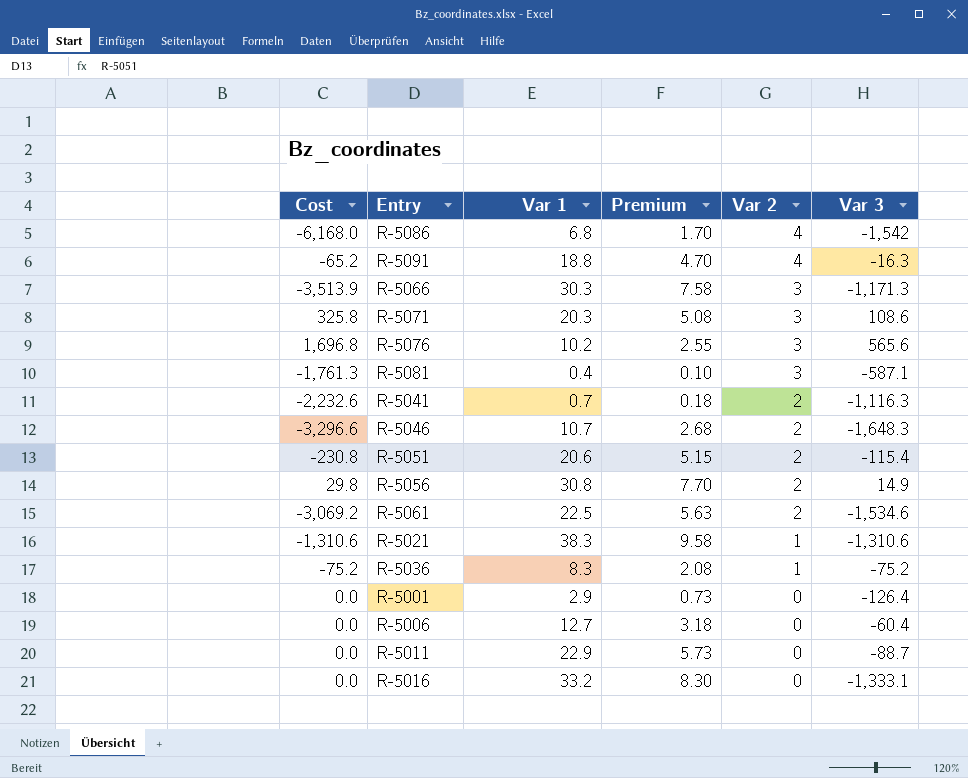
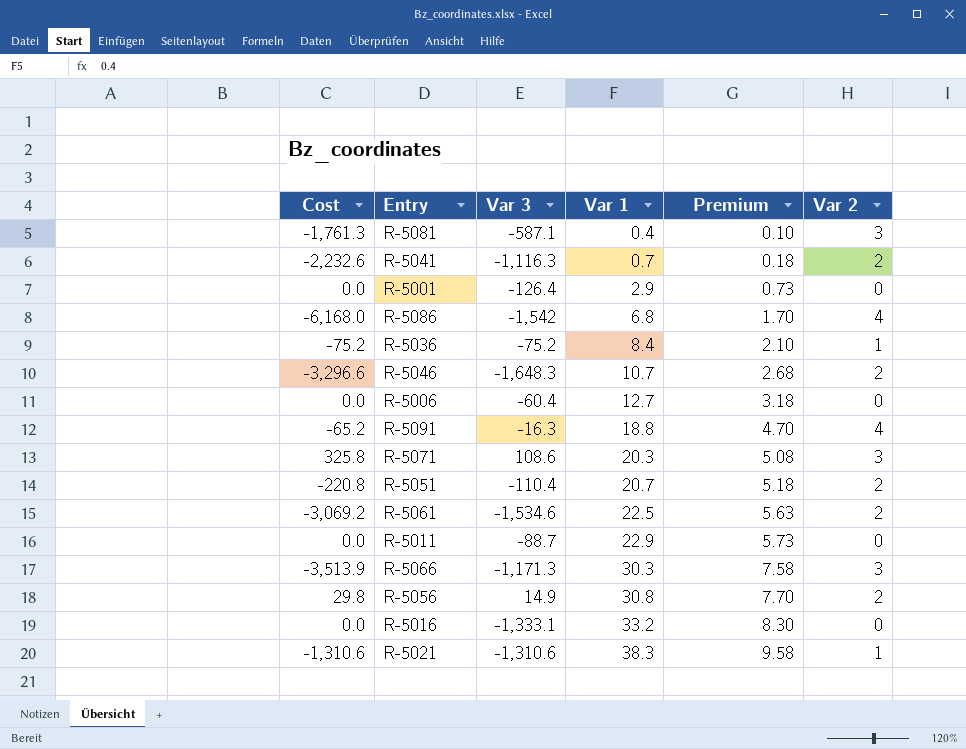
row order: Var 2 descending -> Var 1 ascending
column Var 3 | position: 6 -> 3
row R-5076: 1,696.8 | 10.2 | 2.55 | 3 | 565.6 -> none
R-5036 | Var 1: 8.3 -> 8.4
R-5036 | Premium: 2.08 -> 2.10
R-5051 | Cost: -230.8 -> -220.8
R-5051 | Var 3: -115.4 -> -110.4
R-5051 | Var 1: 20.6 -> 20.7
R-5051 | Premium: 5.15 -> 5.18

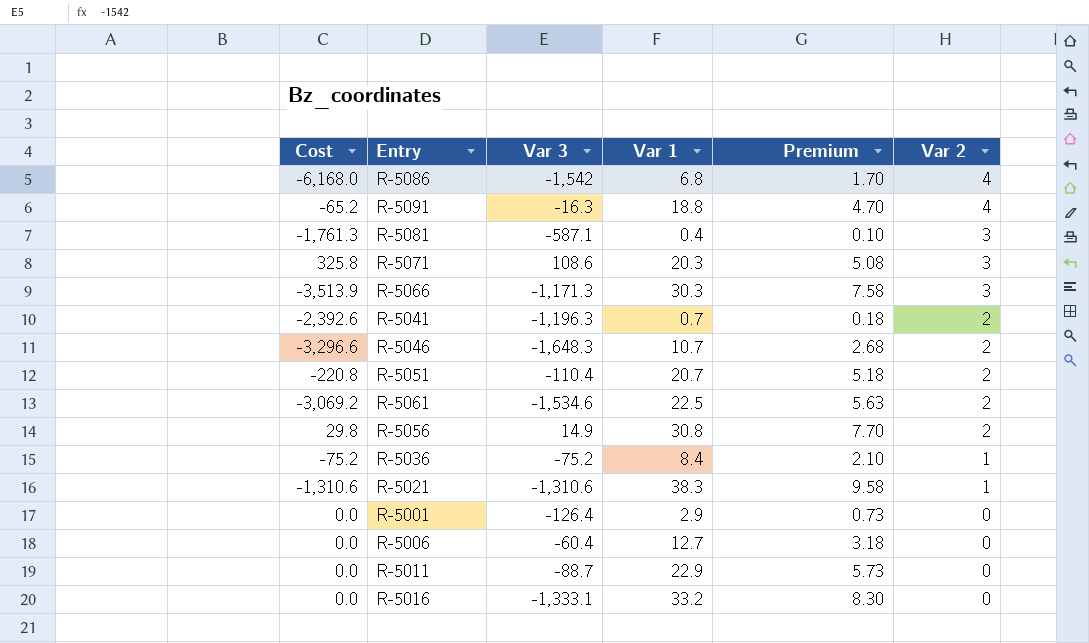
row order: Var 1 ascending -> Var 2 descending
R-5041 | Cost: -2,232.6 -> -2,392.6
R-5041 | Var 3: -1,116.3 -> -1,196.3

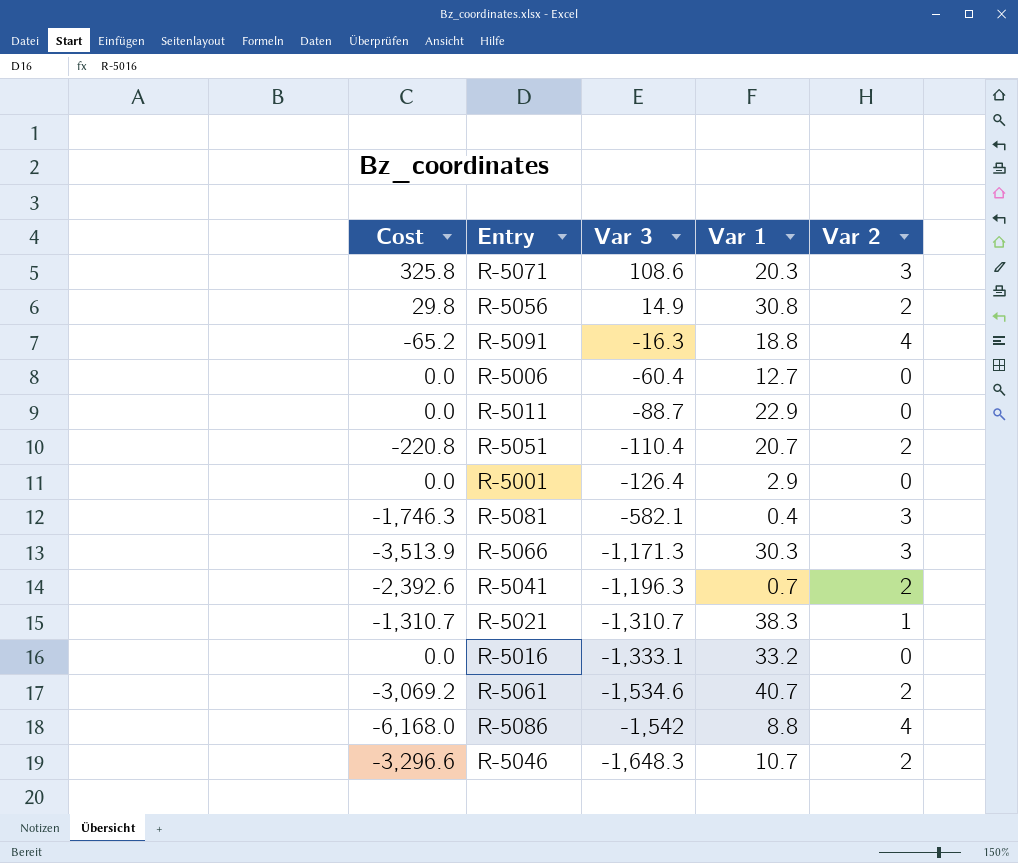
row order: Var 2 descending -> Var 3 descending
column Premium | formula: [Var 1] * 0.25 -> none
row R-5036: -75.2 | -75.2 | 8.4 | 2.10 | 1 -> none
R-5081 | Cost: -1,761.3 -> -1,746.3
R-5081 | Var 3: -587.1 -> -582.1
R-5021 | Cost: -1,310.6 -> -1,310.7
R-5021 | Var 3: -1,310.6 -> -1,310.7
R-5061 | Var 1: 22.5 -> 40.7
R-5086 | Var 1: 6.8 -> 8.8

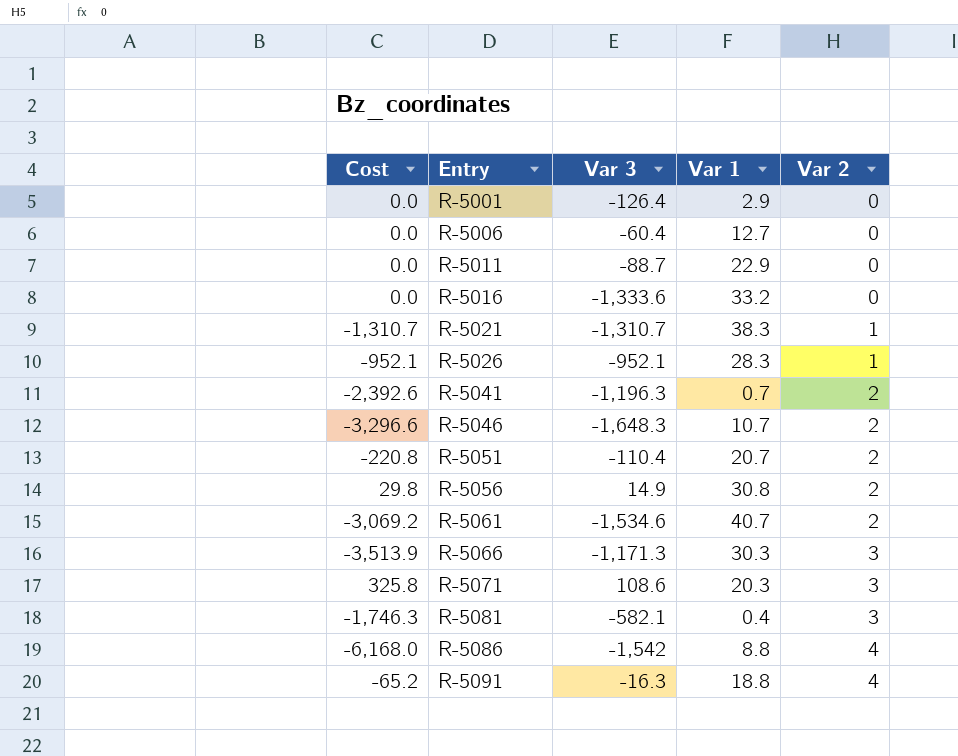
row order: Var 3 descending -> Entry ascending
R-5016 | Var 3: -1,333.1 -> -1,333.6
row R-5026: none -> -952.1 | -952.1 | 28.3 | 1

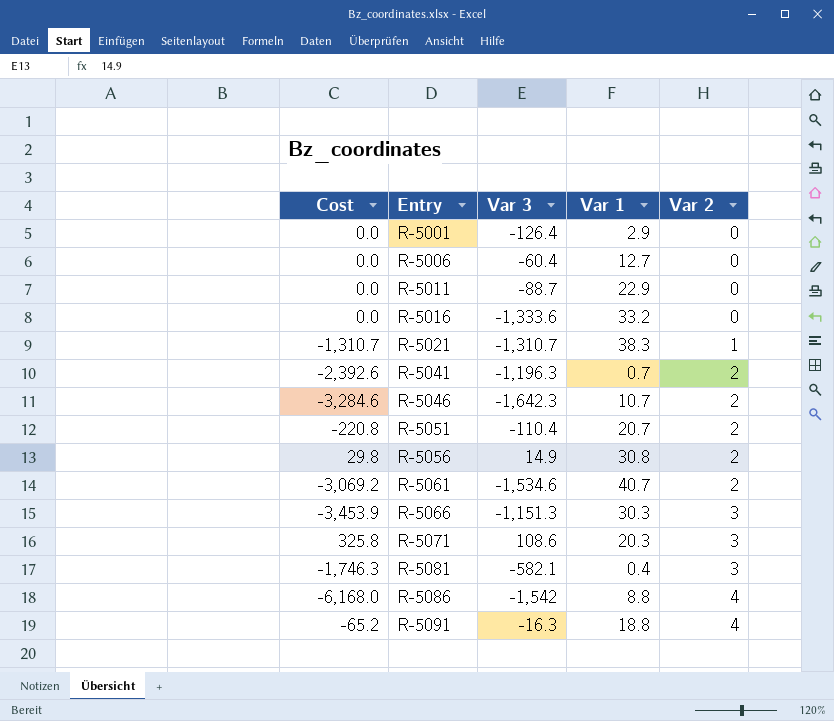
row R-5026: -952.1 | -952.1 | 28.3 | 1 -> none
R-5046 | Cost: -3,296.6 -> -3,284.6
R-5046 | Var 3: -1,648.3 -> -1,642.3
R-5066 | Cost: -3,513.9 -> -3,453.9
R-5066 | Var 3: -1,171.3 -> -1,151.3

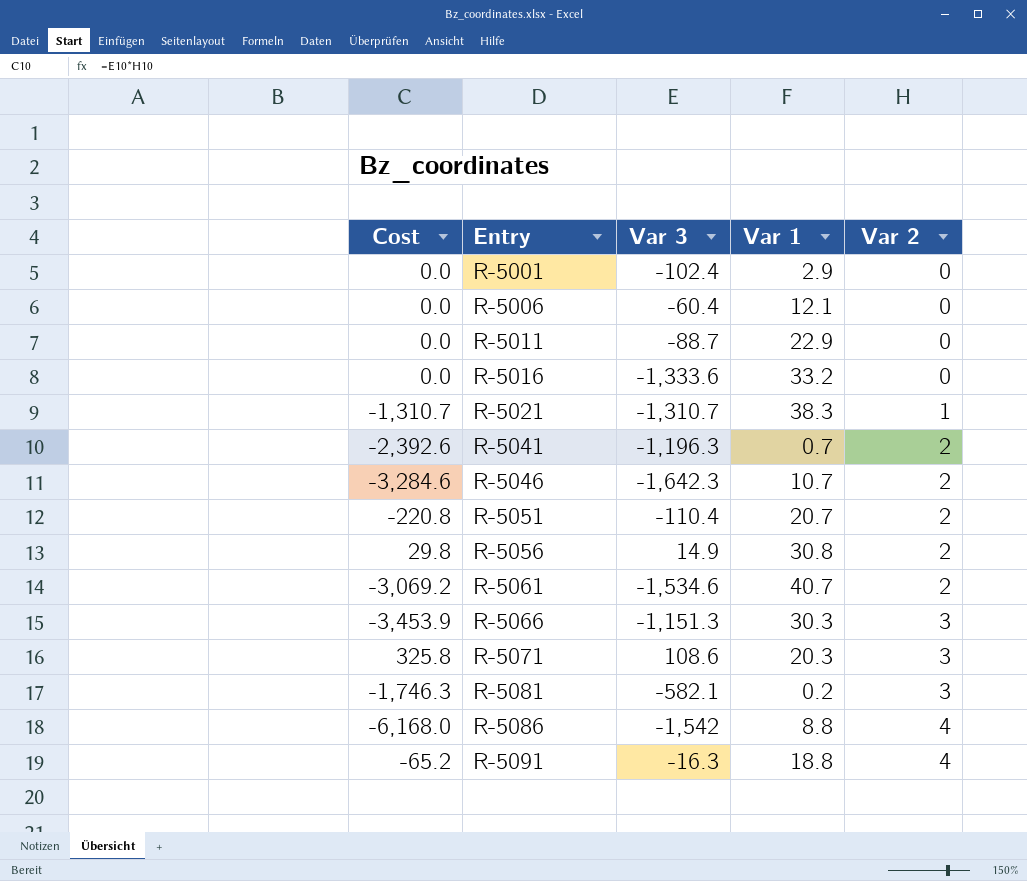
R-5001 | Var 3: -126.4 -> -102.4
R-5006 | Var 1: 12.7 -> 12.1
R-5081 | Var 1: 0.4 -> 0.2

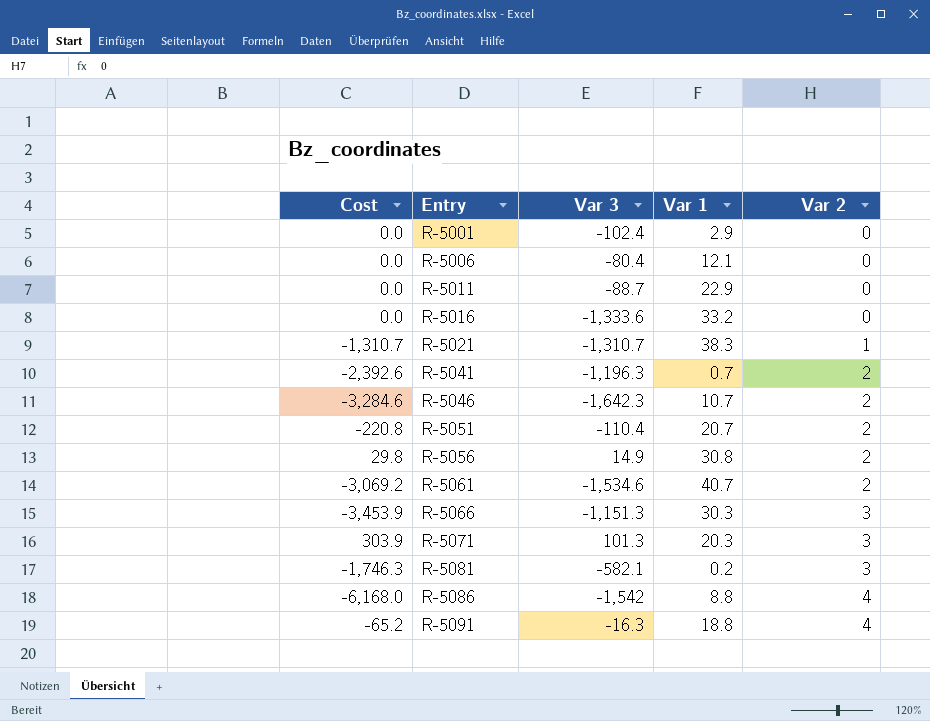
R-5006 | Var 3: -60.4 -> -80.4
R-5071 | Cost: 325.8 -> 303.9
R-5071 | Var 3: 108.6 -> 101.3

